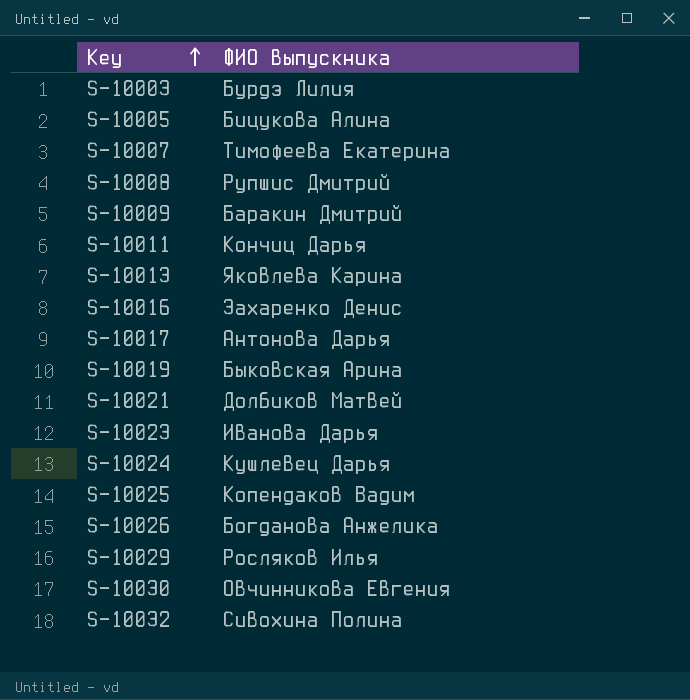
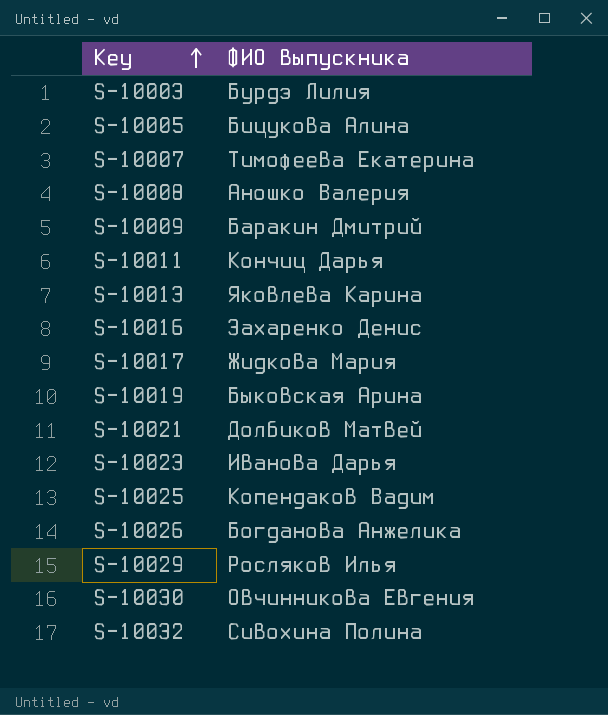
row S-10024: Кушлевец Дарья -> none
S-10008 | ФИО выпускника: Рупшис Дмитрий -> Аношко Валерия
S-10017 | ФИО выпускника: Антонова Дарья -> Жидкова Мария

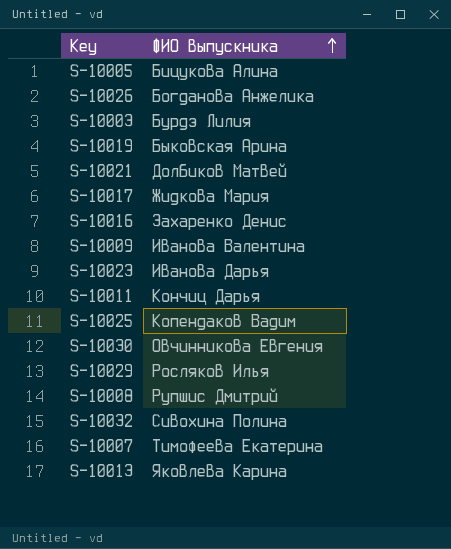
row order: Key ascending -> ФИО выпускника ascending
S-10009 | ФИО выпускника: Баракин Дмитрий -> Иванова Валентина
S-10008 | ФИО выпускника: Аношко Валерия -> Рупшис Дмитрий

